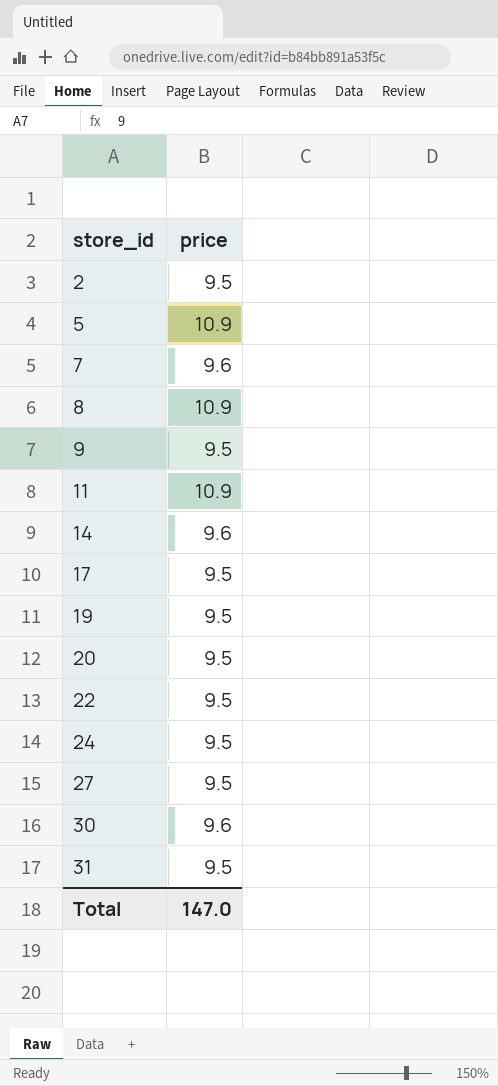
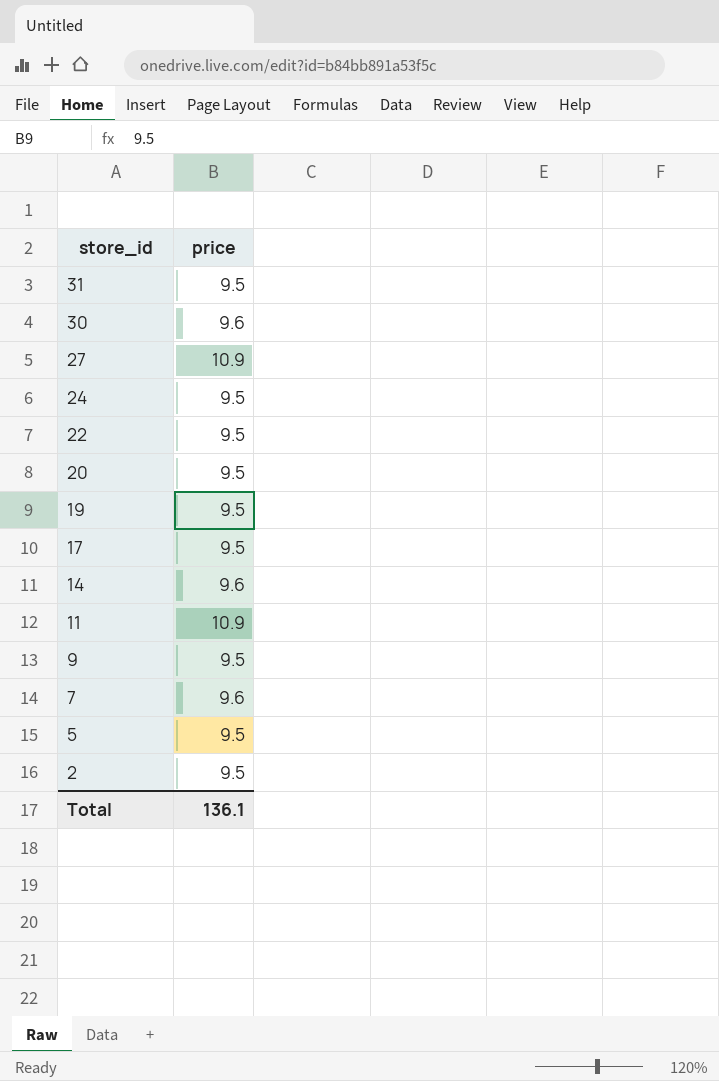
row order: store_id ascending -> store_id descending
row 8: 10.9 -> none
27 | price: 9.5 -> 10.9
5 | price: 10.9 -> 9.5
Total | price: 147.0 -> 136.1

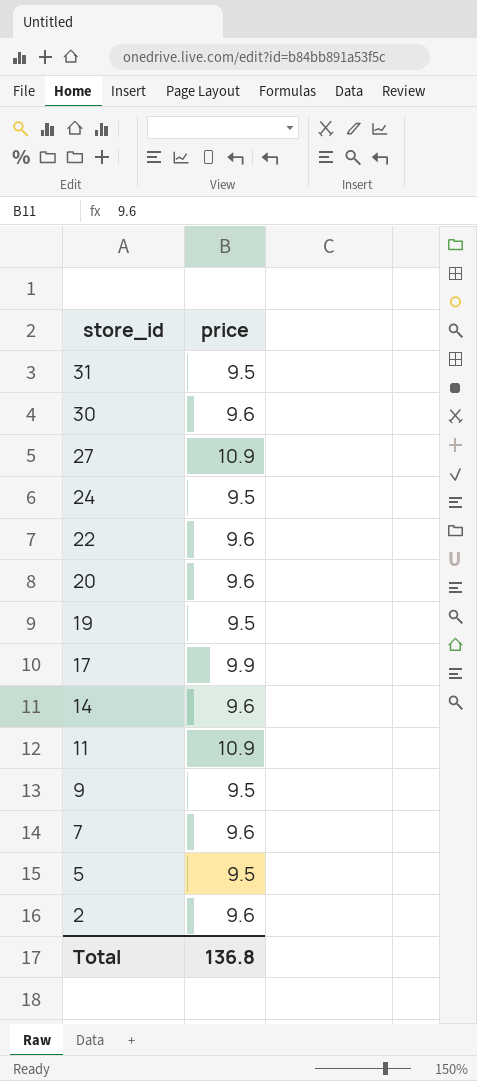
22 | price: 9.5 -> 9.6
20 | price: 9.5 -> 9.6
17 | price: 9.5 -> 9.9
2 | price: 9.5 -> 9.6
Total | price: 136.1 -> 136.8

